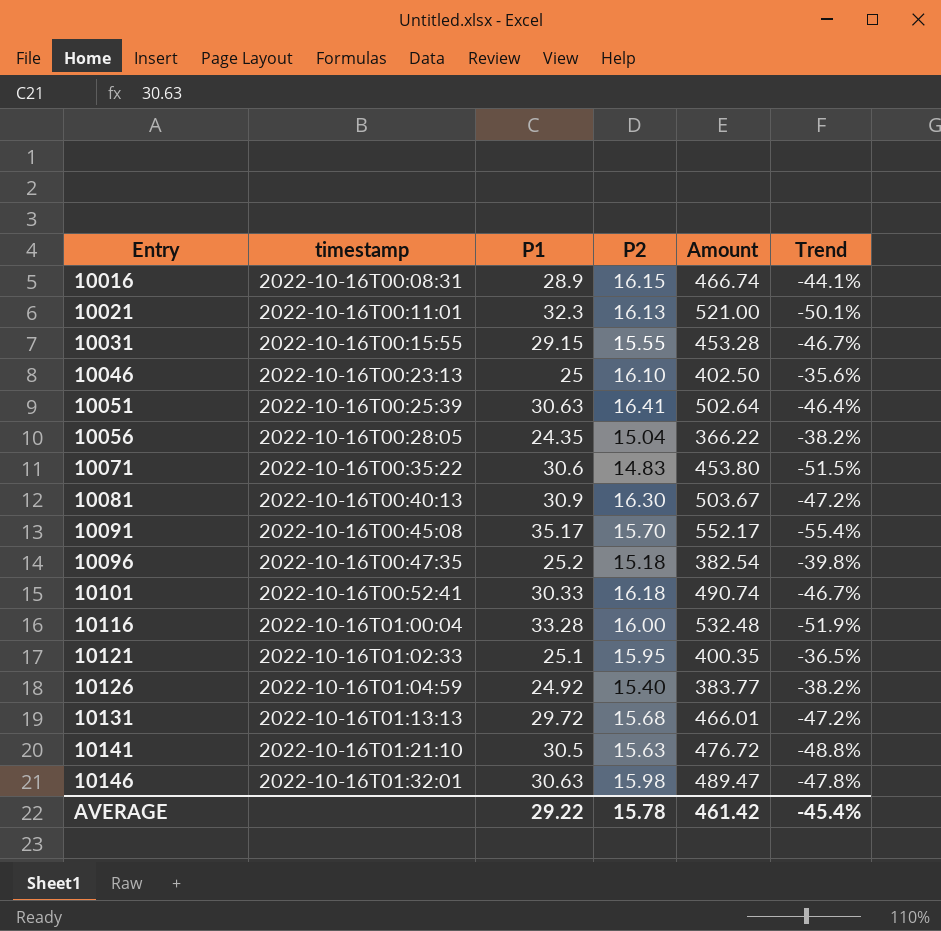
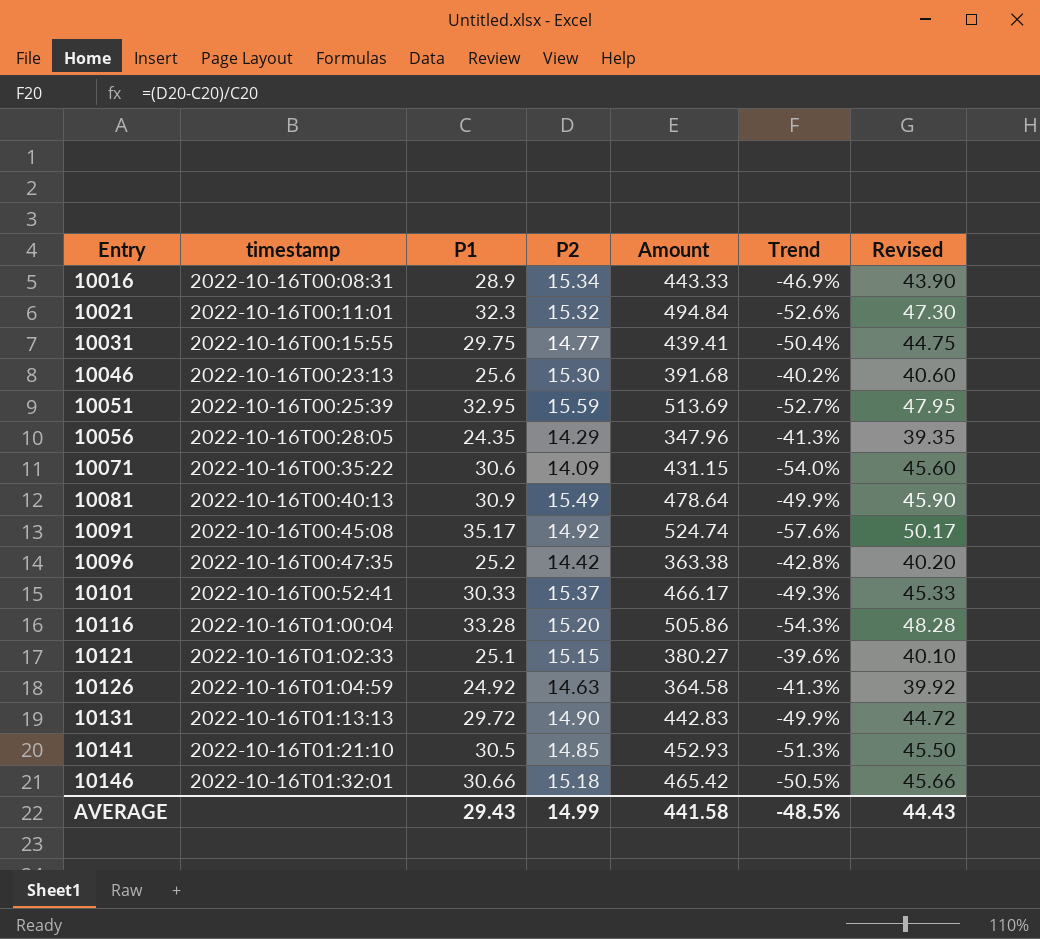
column Revised | formula: none -> [P1] + 15
10016 | P2: 16.15 -> 15.34
10016 | Amount: 466.74 -> 443.33
10016 | Trend: -44.1% -> -46.9%
10021 | P2: 16.13 -> 15.32
10021 | Amount: 521.00 -> 494.84
10021 | Trend: -50.1% -> -52.6%
10031 | P1: 29.15 -> 29.75
10031 | P2: 15.55 -> 14.77
10031 | Amount: 453.28 -> 439.41
10031 | Trend: -46.7% -> -50.4%
10046 | P1: 25 -> 25.6
10046 | P2: 16.10 -> 15.30
10046 | Amount: 402.50 -> 391.68
10046 | Trend: -35.6% -> -40.2%
10051 | P1: 30.63 -> 32.95
10051 | P2: 16.41 -> 15.59
10051 | Amount: 502.64 -> 513.69
10051 | Trend: -46.4% -> -52.7%
10056 | P2: 15.04 -> 14.29
10056 | Amount: 366.22 -> 347.96
10056 | Trend: -38.2% -> -41.3%
10071 | P2: 14.83 -> 14.09
10071 | Amount: 453.80 -> 431.15
10071 | Trend: -51.5% -> -54.0%
10081 | P2: 16.30 -> 15.49
10081 | Amount: 503.67 -> 478.64
10081 | Trend: -47.2% -> -49.9%
10091 | P2: 15.70 -> 14.92
10091 | Amount: 552.17 -> 524.74
10091 | Trend: -55.4% -> -57.6%
10096 | P2: 15.18 -> 14.42
10096 | Amount: 382.54 -> 363.38
10096 | Trend: -39.8% -> -42.8%
10101 | P2: 16.18 -> 15.37
10101 | Amount: 490.74 -> 466.17
10101 | Trend: -46.7% -> -49.3%
10116 | P2: 16.00 -> 15.20
10116 | Amount: 532.48 -> 505.86
10116 | Trend: -51.9% -> -54.3%
10121 | P2: 15.95 -> 15.15
10121 | Amount: 400.35 -> 380.27
10121 | Trend: -36.5% -> -39.6%
10126 | P2: 15.40 -> 14.63
10126 | Amount: 383.77 -> 364.58
10126 | Trend: -38.2% -> -41.3%
10131 | P2: 15.68 -> 14.90
10131 | Amount: 466.01 -> 442.83
10131 | Trend: -47.2% -> -49.9%
10141 | P2: 15.63 -> 14.85
10141 | Amount: 476.72 -> 452.93
10141 | Trend: -48.8% -> -51.3%
10146 | P1: 30.63 -> 30.66
10146 | P2: 15.98 -> 15.18
10146 | Amount: 489.47 -> 465.42
10146 | Trend: -47.8% -> -50.5%
AVERAGE | P1: 29.22 -> 29.43
AVERAGE | P2: 15.78 -> 14.99
AVERAGE | Amount: 461.42 -> 441.58
AVERAGE | Trend: -45.4% -> -48.5%

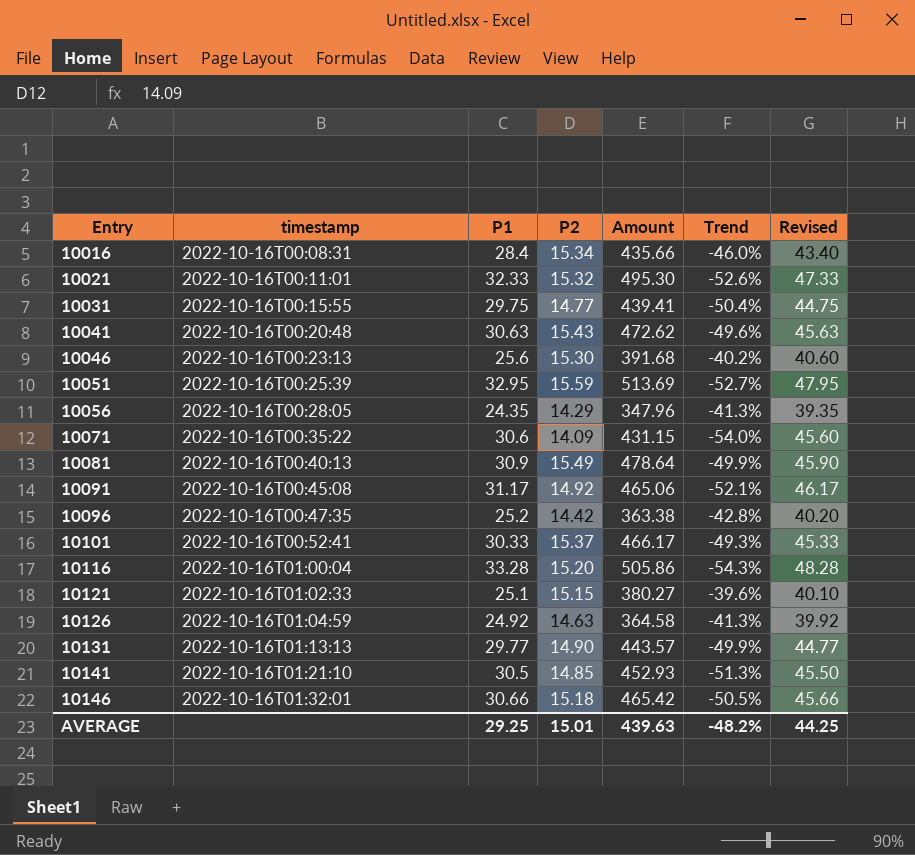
10016 | P1: 28.9 -> 28.4
10016 | Amount: 443.33 -> 435.66
10016 | Trend: -46.9% -> -46.0%
10016 | Revised: 43.90 -> 43.40
10021 | P1: 32.3 -> 32.33
10021 | Amount: 494.84 -> 495.30
10021 | Revised: 47.30 -> 47.33
row 10041: none -> 2022-10-16T00:20:48 | 30.63 | 15.43 | 472.62 | -49.6% | 45.63
10091 | P1: 35.17 -> 31.17
10091 | Amount: 524.74 -> 465.06
10091 | Trend: -57.6% -> -52.1%
10091 | Revised: 50.17 -> 46.17
10131 | P1: 29.72 -> 29.77
10131 | Amount: 442.83 -> 443.57
10131 | Revised: 44.72 -> 44.77
AVERAGE | P1: 29.43 -> 29.25
AVERAGE | P2: 14.99 -> 15.01
AVERAGE | Amount: 441.58 -> 439.63
AVERAGE | Trend: -48.5% -> -48.2%
AVERAGE | Revised: 44.43 -> 44.25

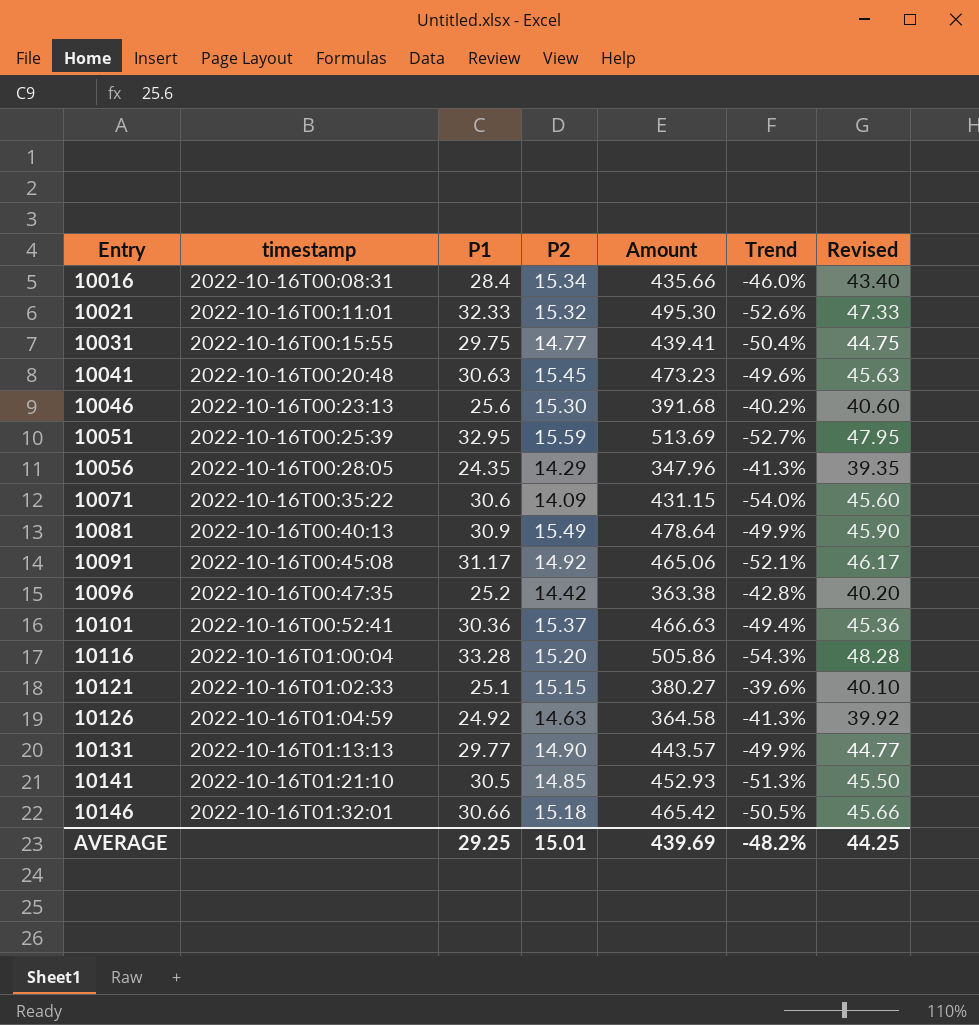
10041 | P2: 15.43 -> 15.45
10041 | Amount: 472.62 -> 473.23
10101 | P1: 30.33 -> 30.36
10101 | Amount: 466.17 -> 466.63
10101 | Trend: -49.3% -> -49.4%
10101 | Revised: 45.33 -> 45.36
AVERAGE | Amount: 439.63 -> 439.69

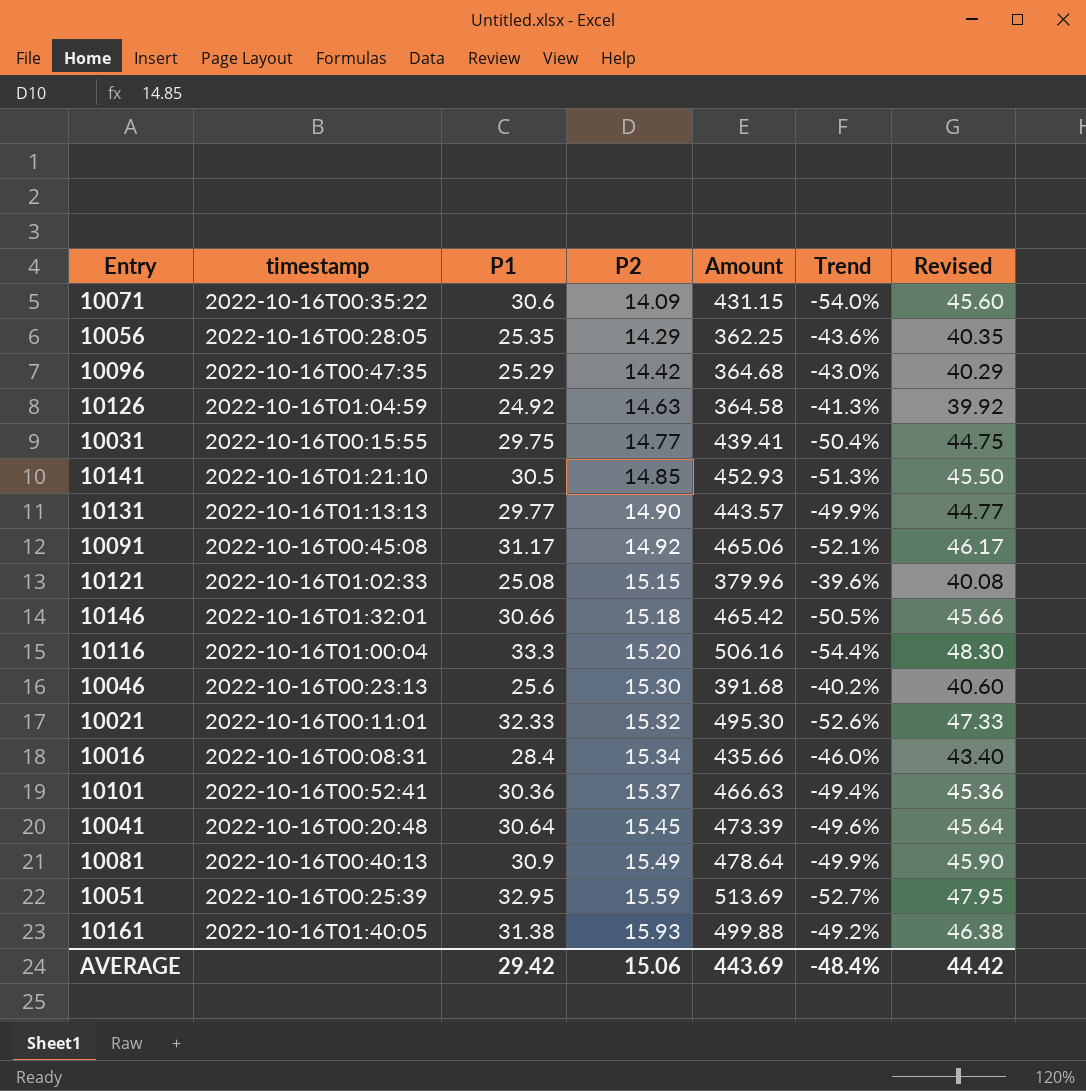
row order: Entry ascending -> P2 ascending
10056 | P1: 24.35 -> 25.35
10056 | Amount: 347.96 -> 362.25
10056 | Trend: -41.3% -> -43.6%
10056 | Revised: 39.35 -> 40.35
10096 | P1: 25.2 -> 25.29
10096 | Amount: 363.38 -> 364.68
10096 | Trend: -42.8% -> -43.0%
10096 | Revised: 40.20 -> 40.29
10121 | P1: 25.1 -> 25.08
10121 | Amount: 380.27 -> 379.96
10121 | Revised: 40.10 -> 40.08
10116 | P1: 33.28 -> 33.3
10116 | Amount: 505.86 -> 506.16
10116 | Trend: -54.3% -> -54.4%
10116 | Revised: 48.28 -> 48.30
10041 | P1: 30.63 -> 30.64
10041 | Amount: 473.23 -> 473.39
10041 | Revised: 45.63 -> 45.64
row 10161: none -> 2022-10-16T01:40:05 | 31.38 | 15.93 | 499.88 | -49.2% | 46.38
AVERAGE | P1: 29.25 -> 29.42
AVERAGE | P2: 15.01 -> 15.06
AVERAGE | Amount: 439.69 -> 443.69
AVERAGE | Trend: -48.2% -> -48.4%
AVERAGE | Revised: 44.25 -> 44.42

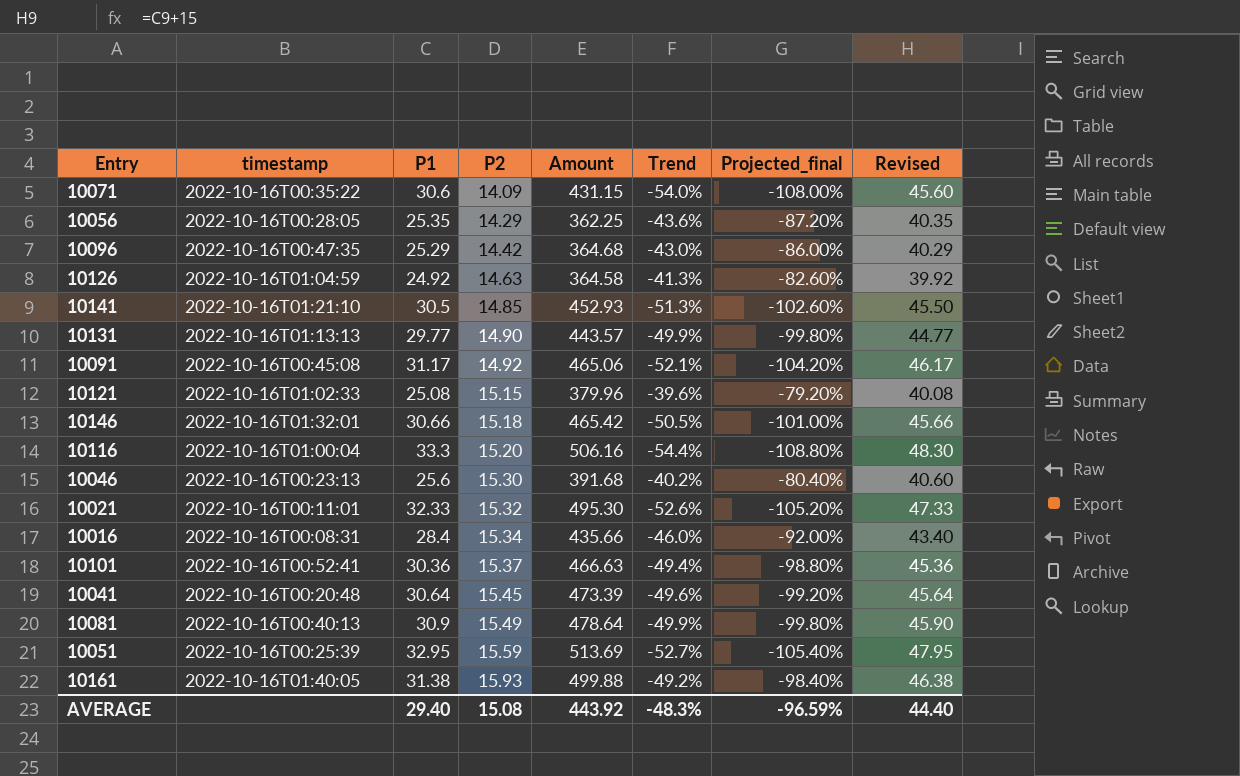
column Projected_final | formula: none -> [Trend] * 2
row 10031: 2022-10-16T00:15:55 | 29.75 | 14.77 | 439.41 | -50.4% | 44.75 -> none
AVERAGE | P1: 29.42 -> 29.40
AVERAGE | P2: 15.06 -> 15.08
AVERAGE | Amount: 443.69 -> 443.92
AVERAGE | Trend: -48.4% -> -48.3%
AVERAGE | Revised: 44.42 -> 44.40

